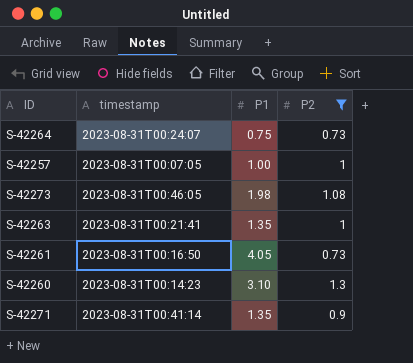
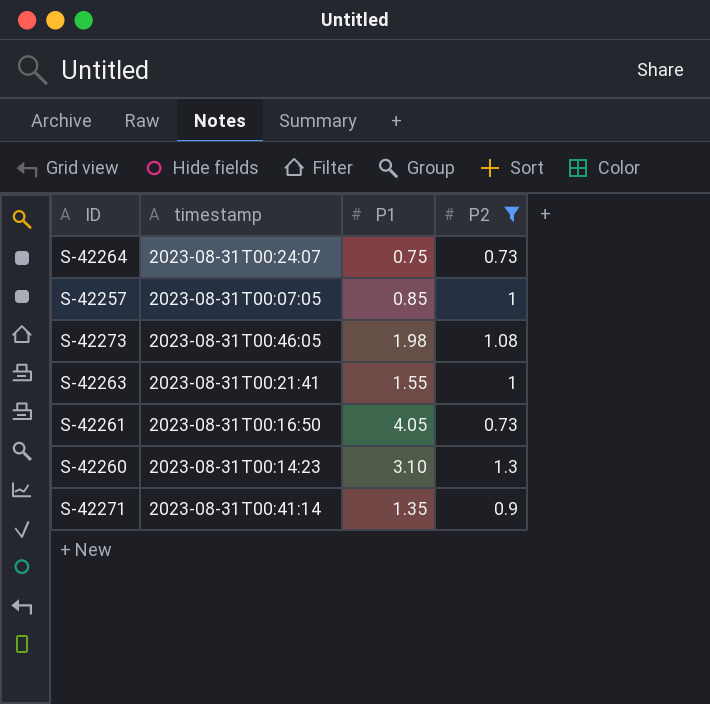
S-42257 | P1: 1.00 -> 0.85
S-42263 | P1: 1.35 -> 1.55

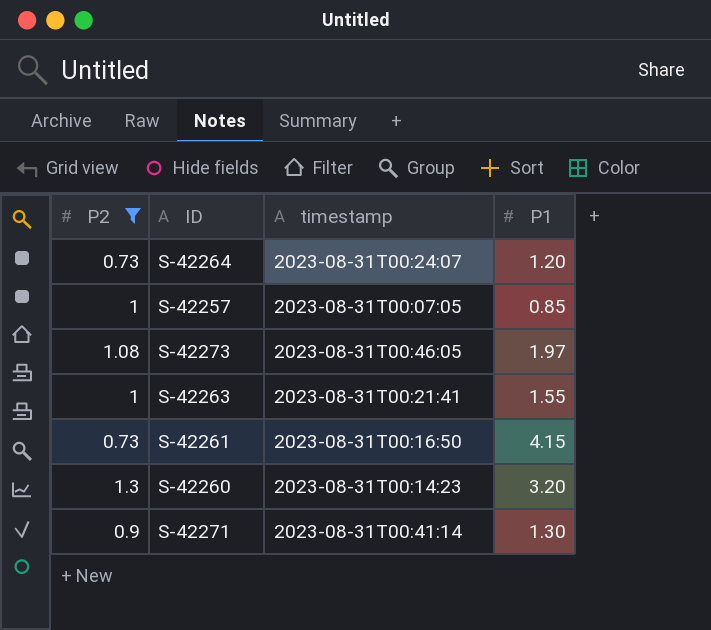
column P2 | position: 4 -> 1
S-42264 | P1: 0.75 -> 1.20
S-42273 | P1: 1.98 -> 1.97
S-42261 | P1: 4.05 -> 4.15
S-42260 | P1: 3.10 -> 3.20
S-42271 | P1: 1.35 -> 1.30

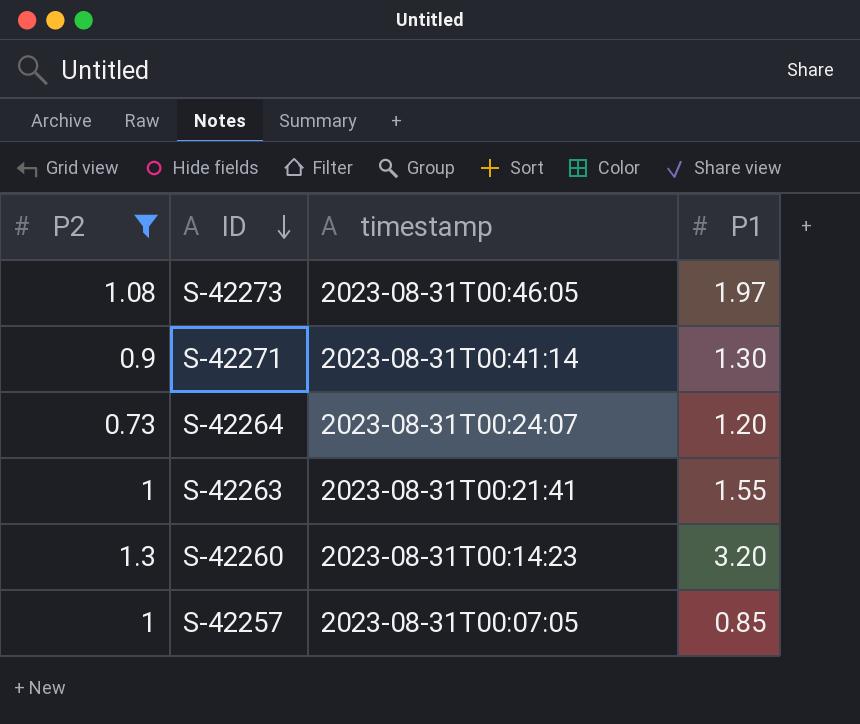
row order: none -> ID descending
row S-42261: 0.73 | 2023-08-31T00:16:50 | 4.15 -> none

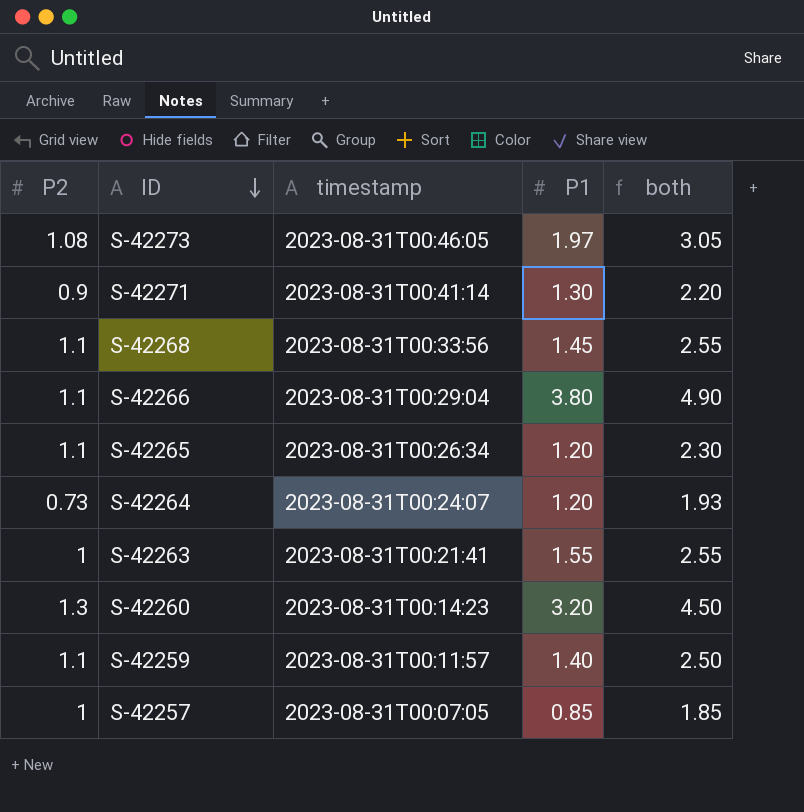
filter: P2 != 1.1 -> none
column both | formula: none -> [P2] + [P1]

